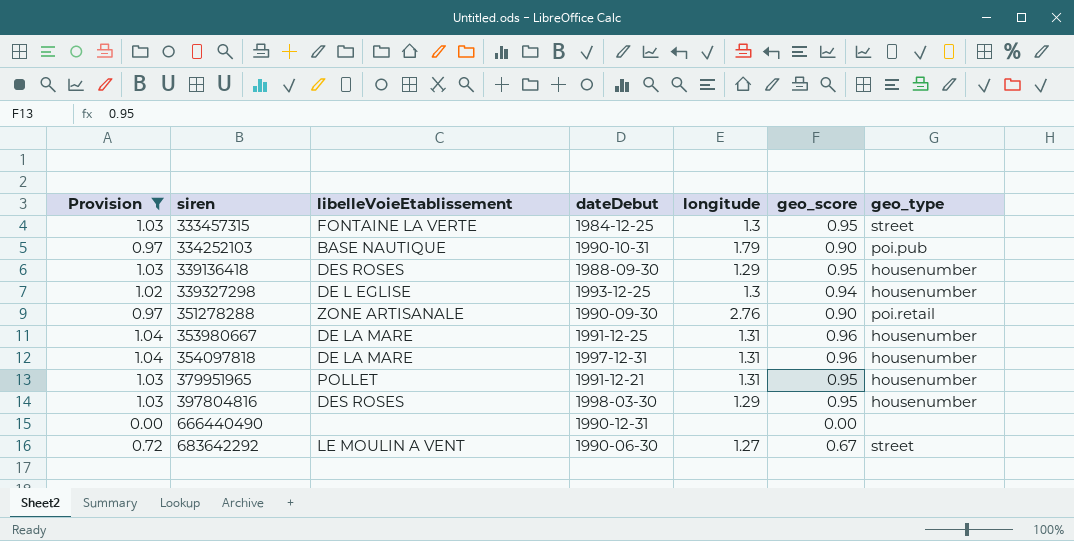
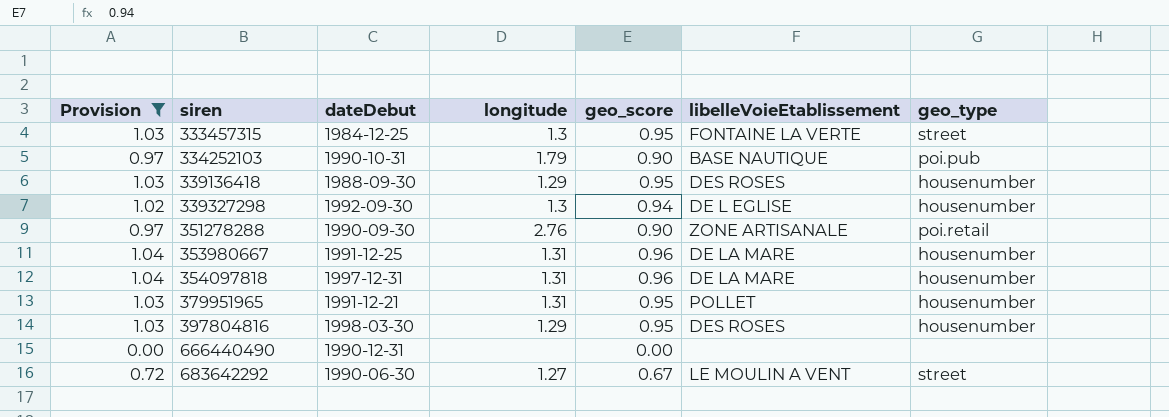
column libelleVoieEtablissement | position: 3 -> 6
339327298 | dateDebut: 1993-12-25 -> 1992-09-30

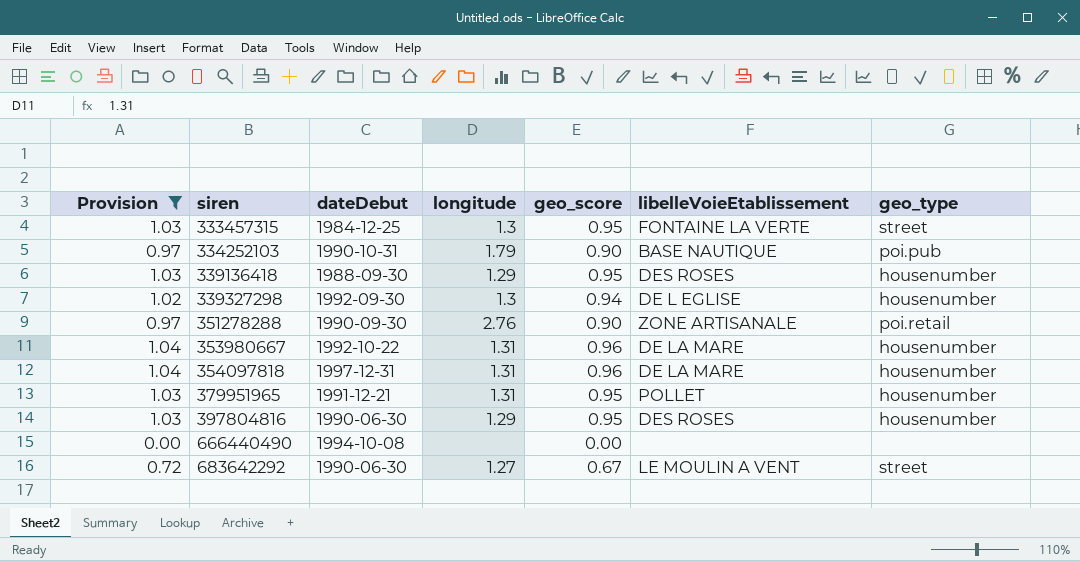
353980667 | dateDebut: 1991-12-25 -> 1992-10-22
397804816 | dateDebut: 1998-03-30 -> 1990-06-30
666440490 | dateDebut: 1990-12-31 -> 1994-10-08

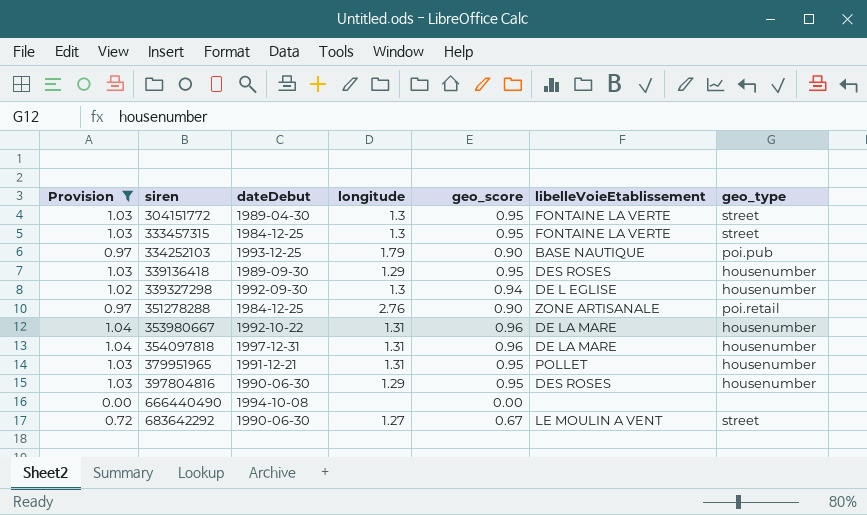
row 304151772: none -> 1.03 | 1989-04-30 | 1.3 | 0.95 | FONTAINE LA VERTE | street
334252103 | dateDebut: 1990-10-31 -> 1993-12-25
339136418 | dateDebut: 1988-09-30 -> 1989-09-30
351278288 | dateDebut: 1990-09-30 -> 1984-12-25

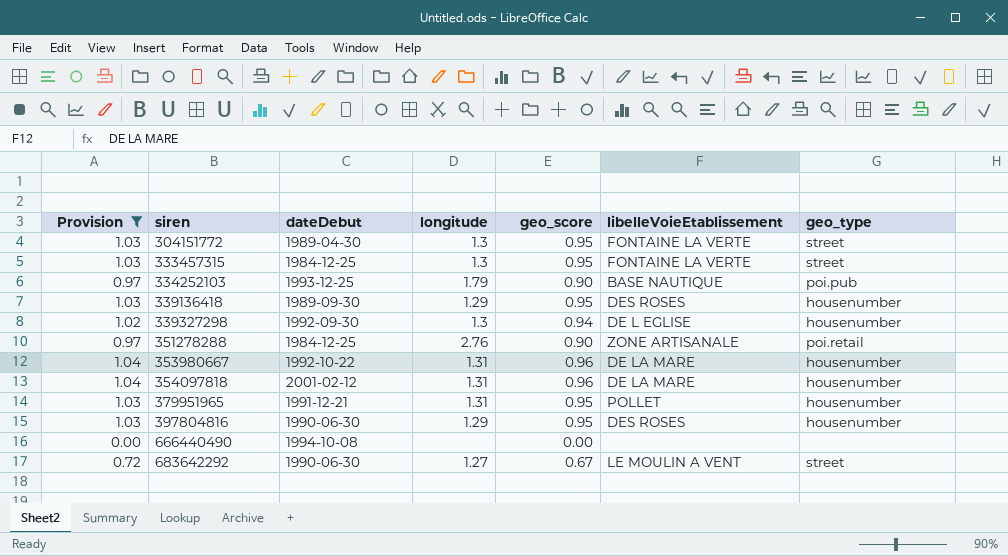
354097818 | dateDebut: 1997-12-31 -> 2001-02-12

